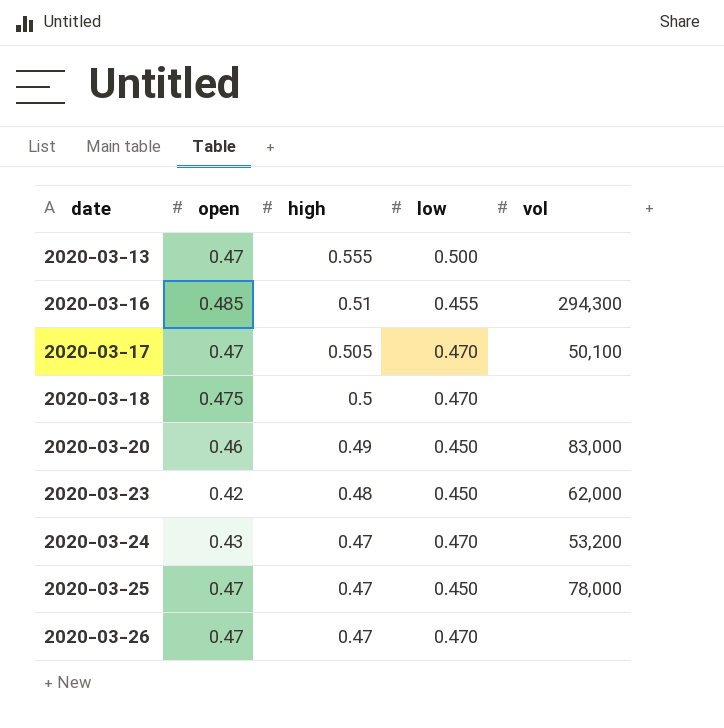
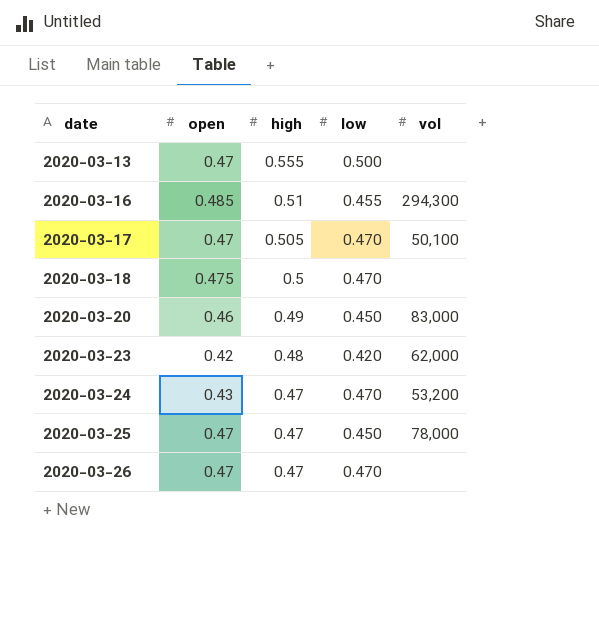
2020-03-23 | low: 0.450 -> 0.420

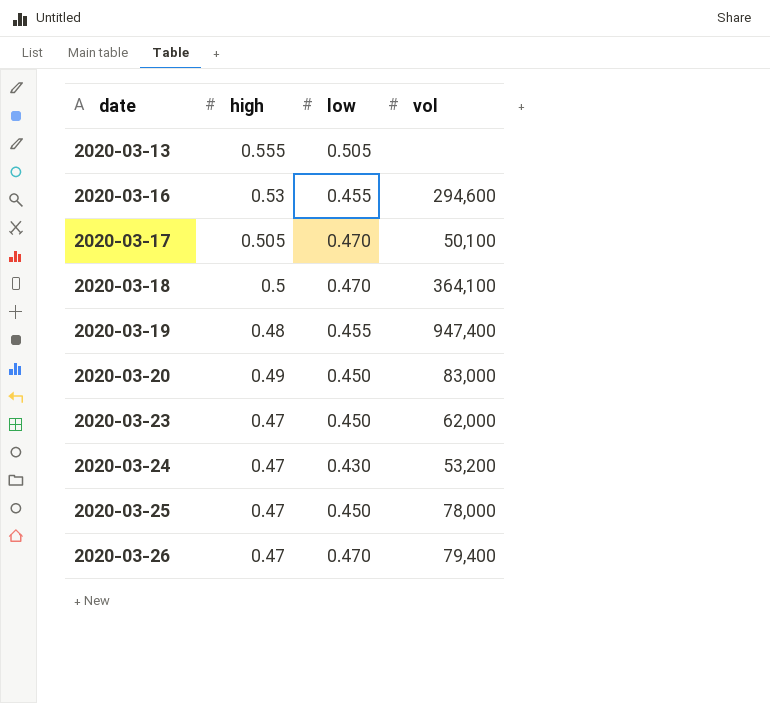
column open | position: 2 -> none
2020-03-13 | low: 0.500 -> 0.505
2020-03-16 | high: 0.51 -> 0.53
2020-03-16 | vol: 294,300 -> 294,600
2020-03-18 | vol: none -> 364,100
row 2020-03-19: none -> 0.48 | 0.455 | 947,400
2020-03-23 | high: 0.48 -> 0.47
2020-03-23 | low: 0.420 -> 0.450
2020-03-24 | low: 0.470 -> 0.430
2020-03-26 | vol: none -> 79,400

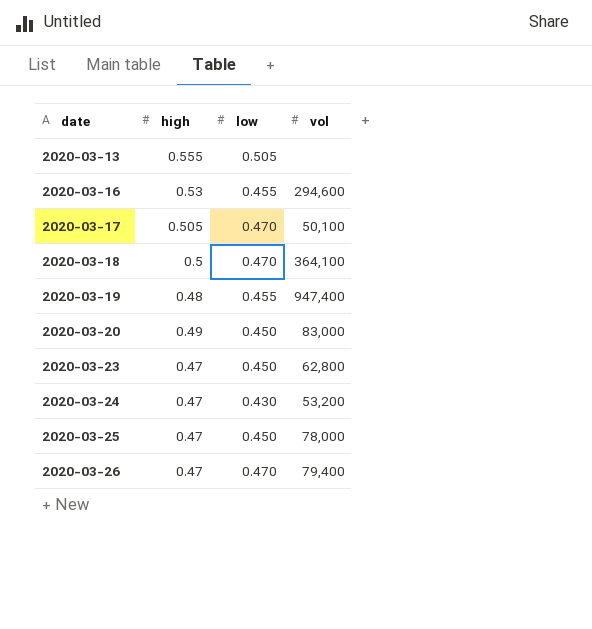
2020-03-23 | vol: 62,000 -> 62,800

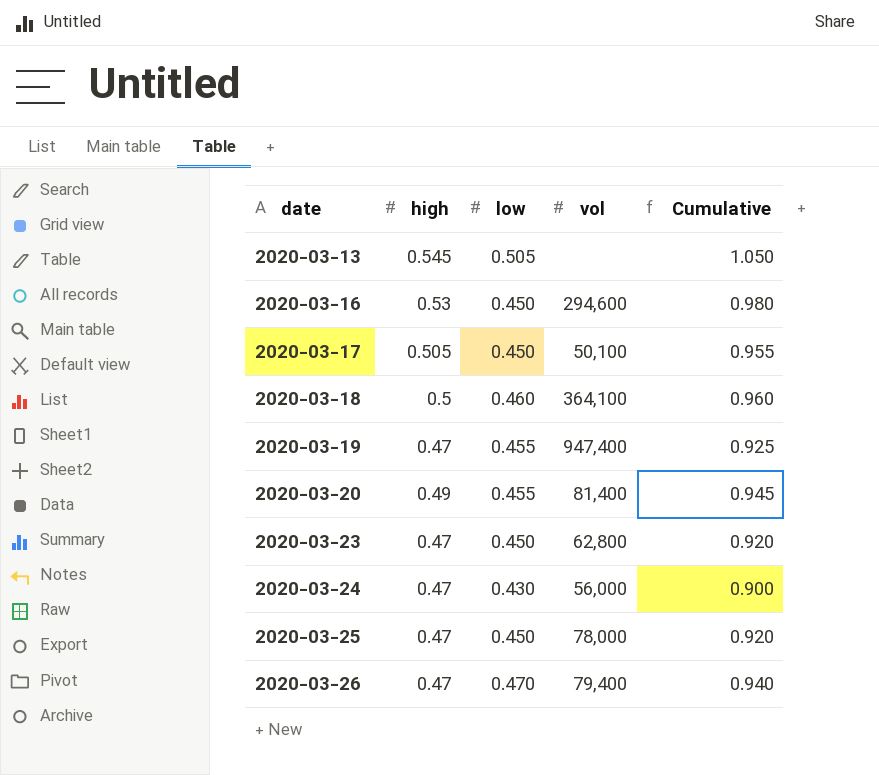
column Cumulative | formula: none -> [high] + [low]
2020-03-13 | high: 0.555 -> 0.545
2020-03-16 | low: 0.455 -> 0.450
2020-03-17 | low: 0.470 -> 0.450
2020-03-18 | low: 0.470 -> 0.460
2020-03-19 | high: 0.48 -> 0.47
2020-03-20 | low: 0.450 -> 0.455
2020-03-20 | vol: 83,000 -> 81,400
2020-03-24 | vol: 53,200 -> 56,000

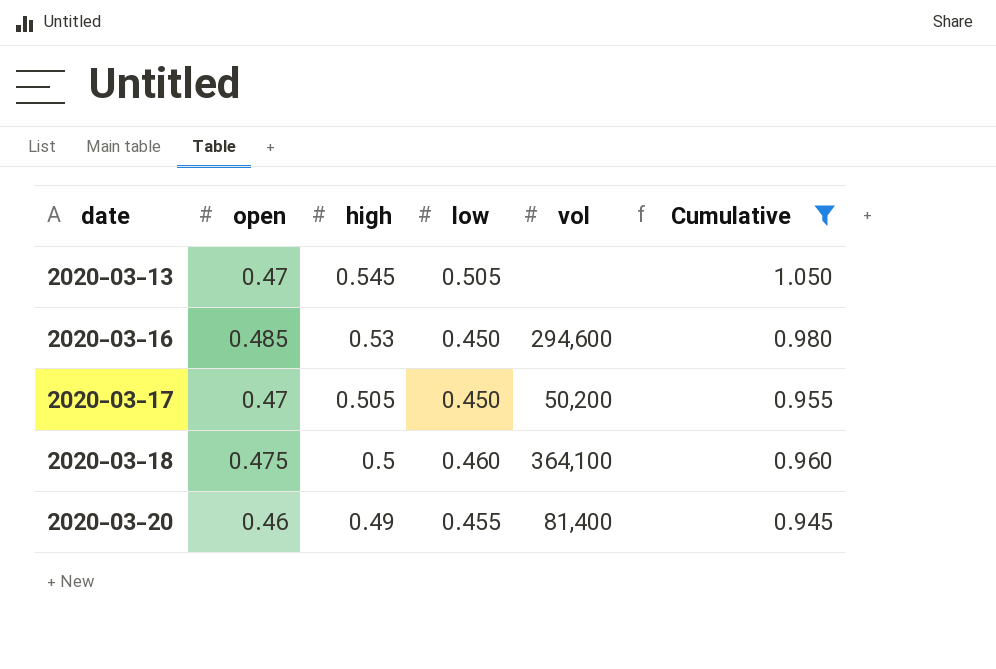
filter: none -> Cumulative >= 0.945
column open | position: none -> 2
2020-03-17 | vol: 50,100 -> 50,200

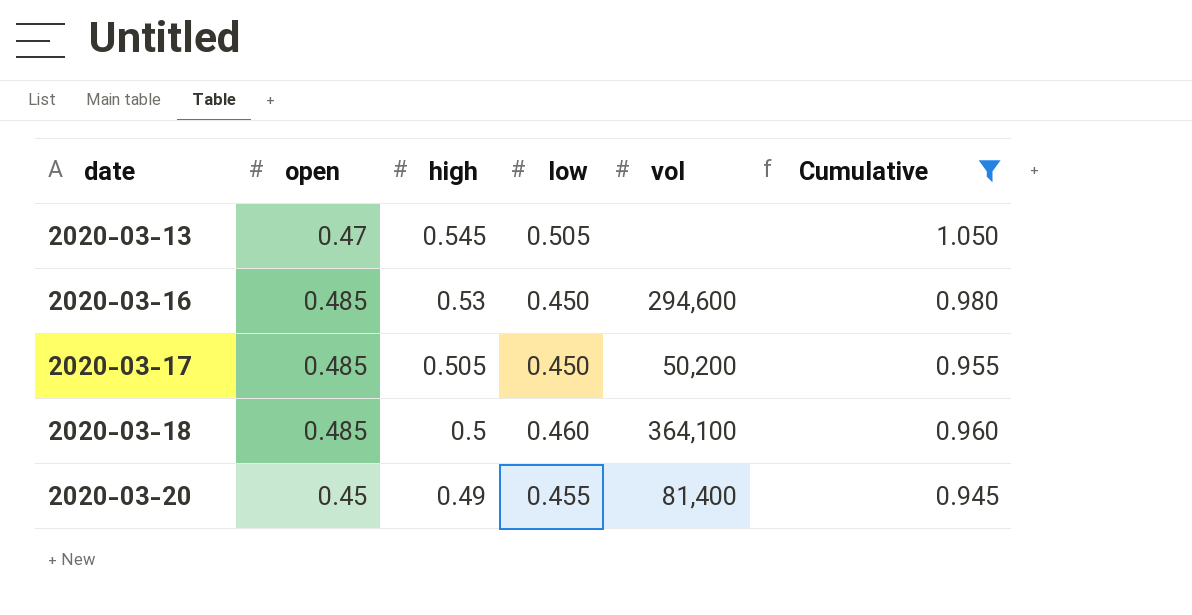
2020-03-17 | open: 0.47 -> 0.485
2020-03-18 | open: 0.475 -> 0.485
2020-03-20 | open: 0.46 -> 0.45

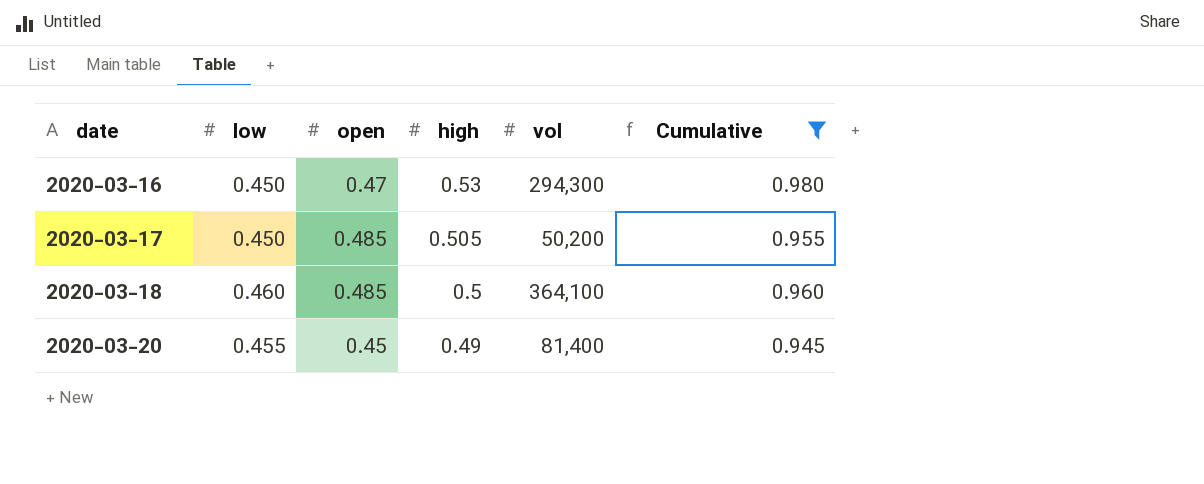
column low | position: 4 -> 2
row 2020-03-13: 0.47 | 0.545 | 0.505 | none | 1.050 -> none
2020-03-16 | open: 0.485 -> 0.47
2020-03-16 | vol: 294,600 -> 294,300

